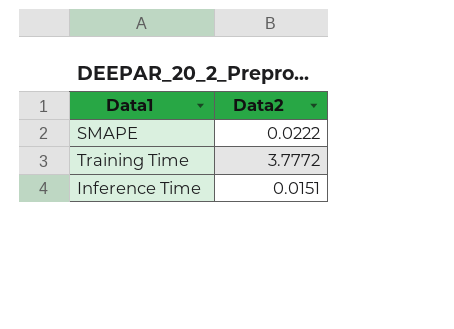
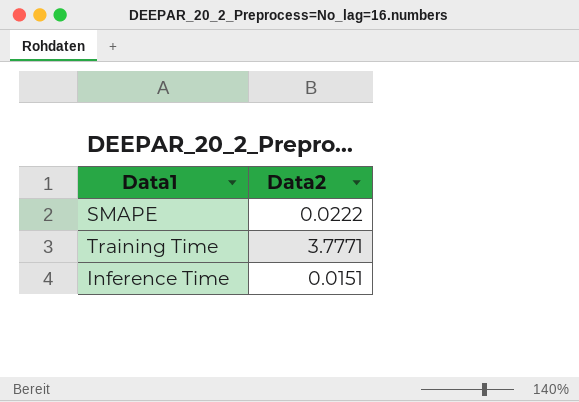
Training Time | Data2: 3.7772 -> 3.7771

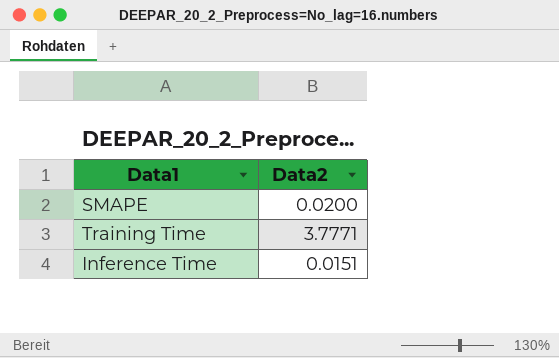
SMAPE | Data2: 0.0222 -> 0.0200

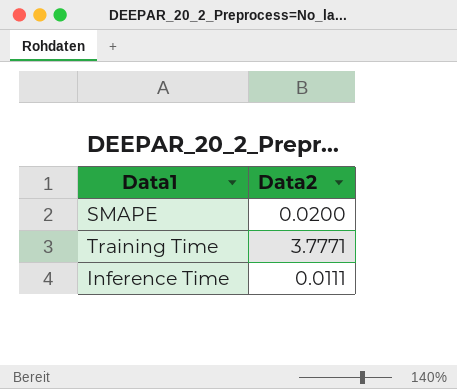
Inference Time | Data2: 0.0151 -> 0.0111

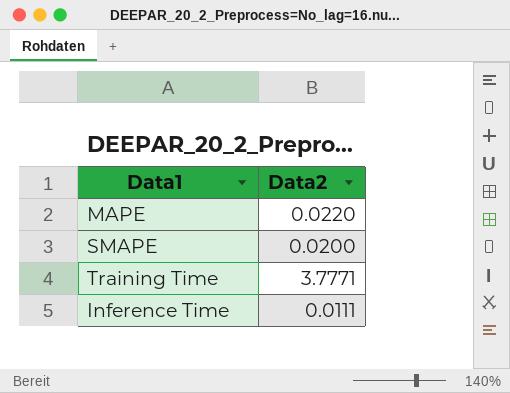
row MAPE: none -> 0.0220

